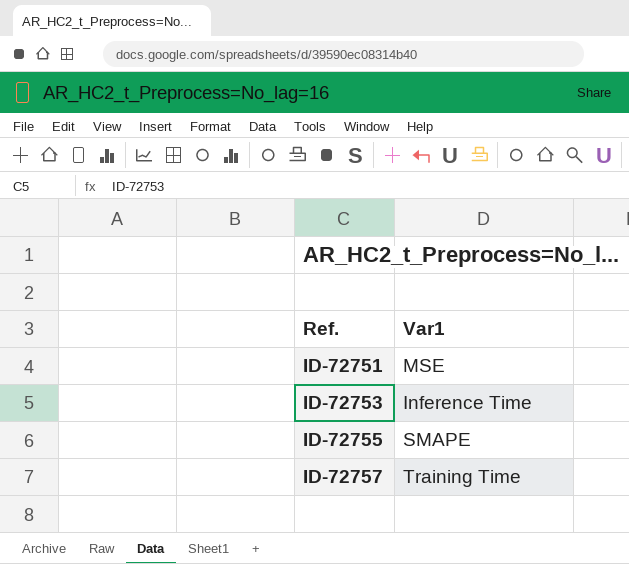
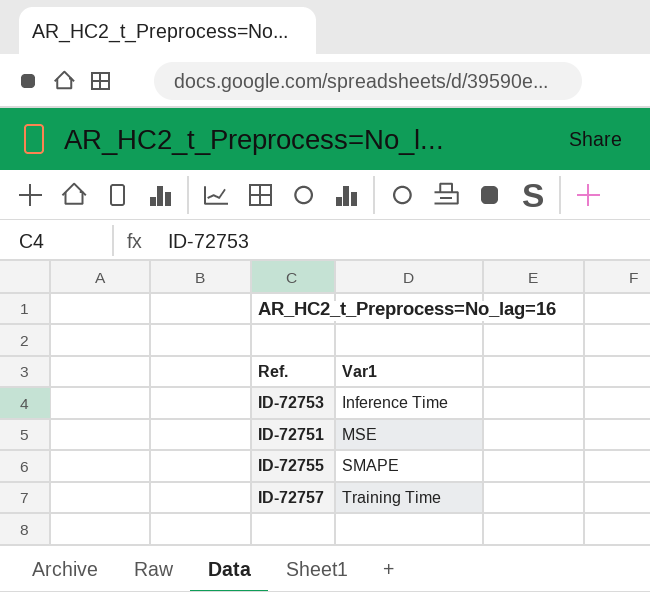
row order: Ref. ascending -> Var1 ascending

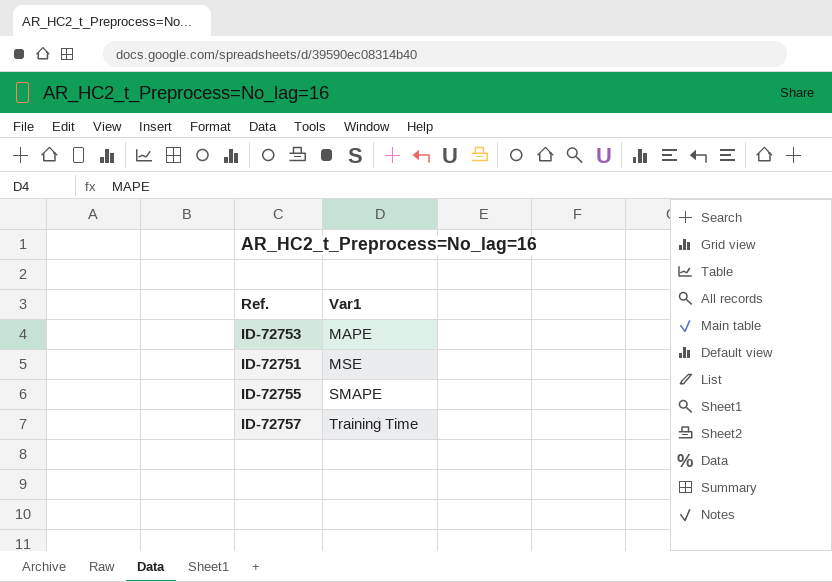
ID-72753 | Var1: Inference Time -> MAPE

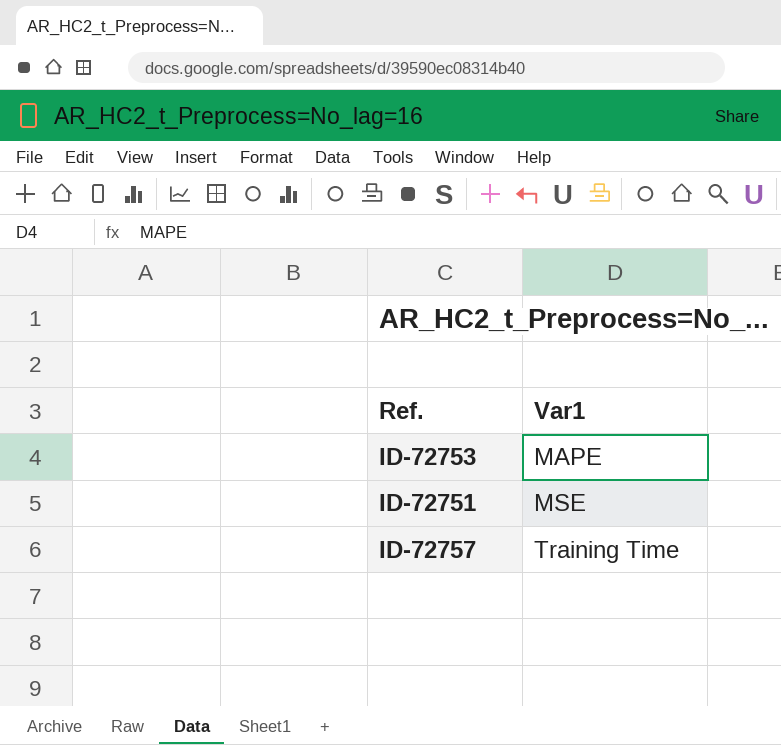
row ID-72755: SMAPE -> none

